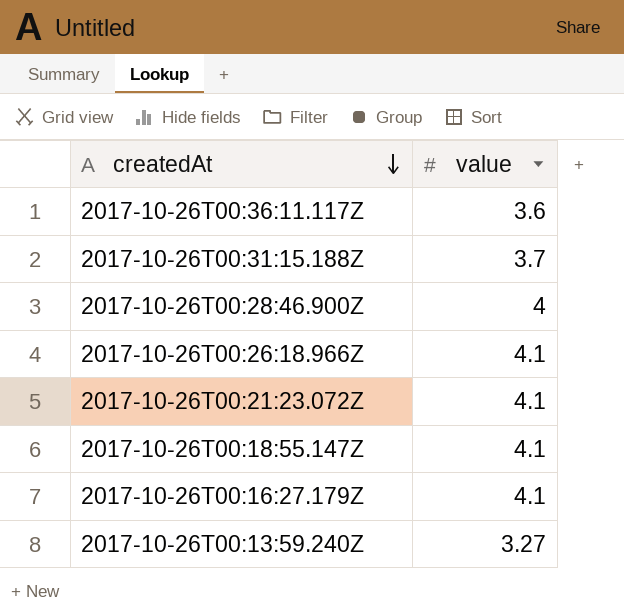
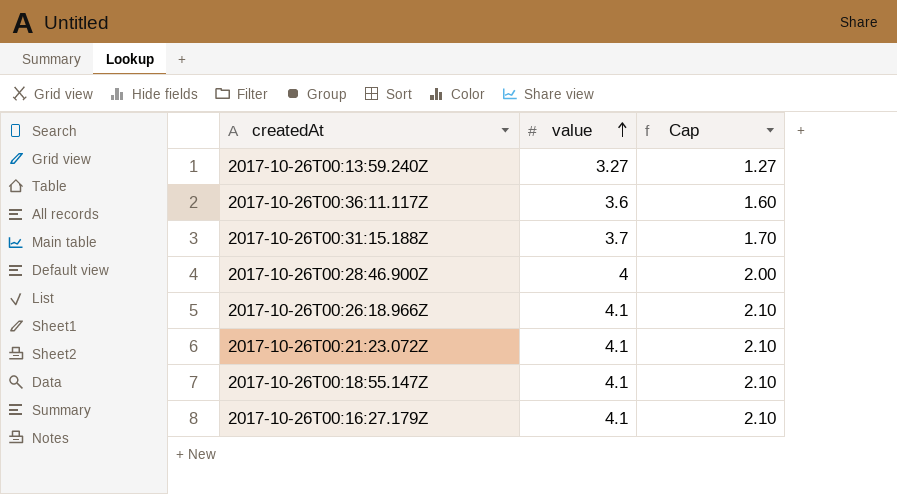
row order: createdAt descending -> value ascending
column Cap | formula: none -> [value] - 2

